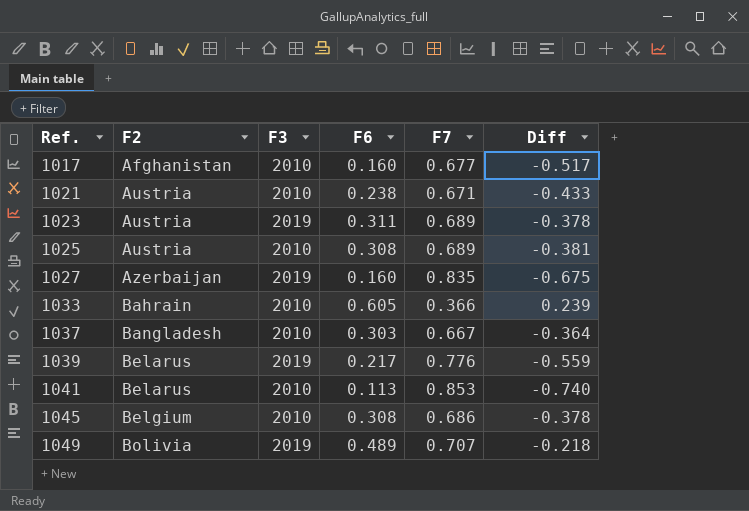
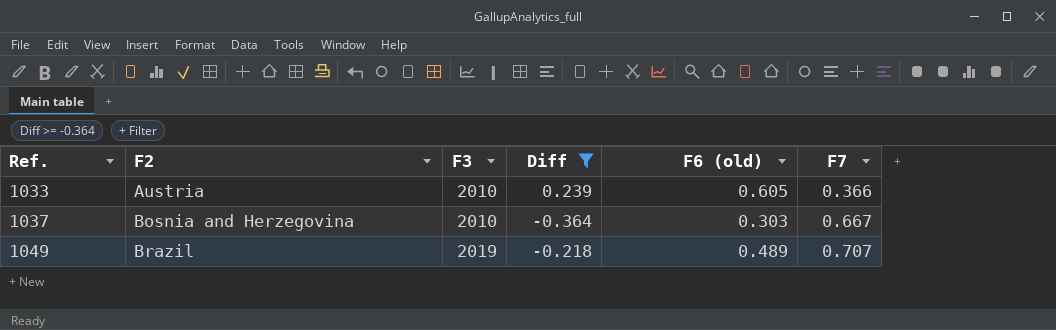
filter: none -> Diff >= -0.364
column Diff | position: 6 -> 4
column name: F6 -> F6 (old)
1033 | F2: Bahrain -> Austria
1037 | F2: Bangladesh -> Bosnia and Herzegovina
1049 | F2: Bolivia -> Brazil

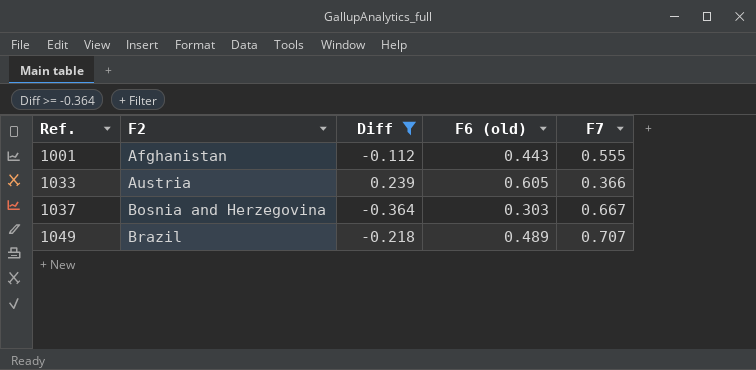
column F3 | position: 3 -> none
row 1001: none -> Afghanistan | -0.112 | 0.443 | 0.555

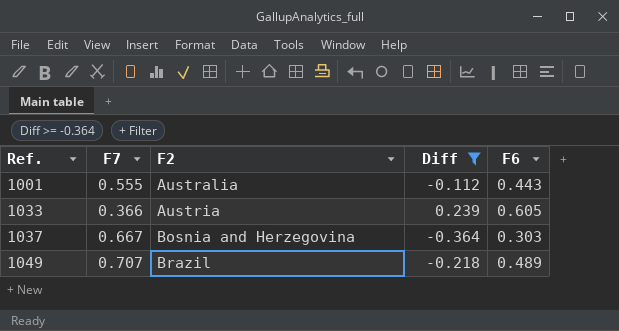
column F7 | position: 5 -> 2
column name: F6 (old) -> F6
1001 | F2: Afghanistan -> Australia

